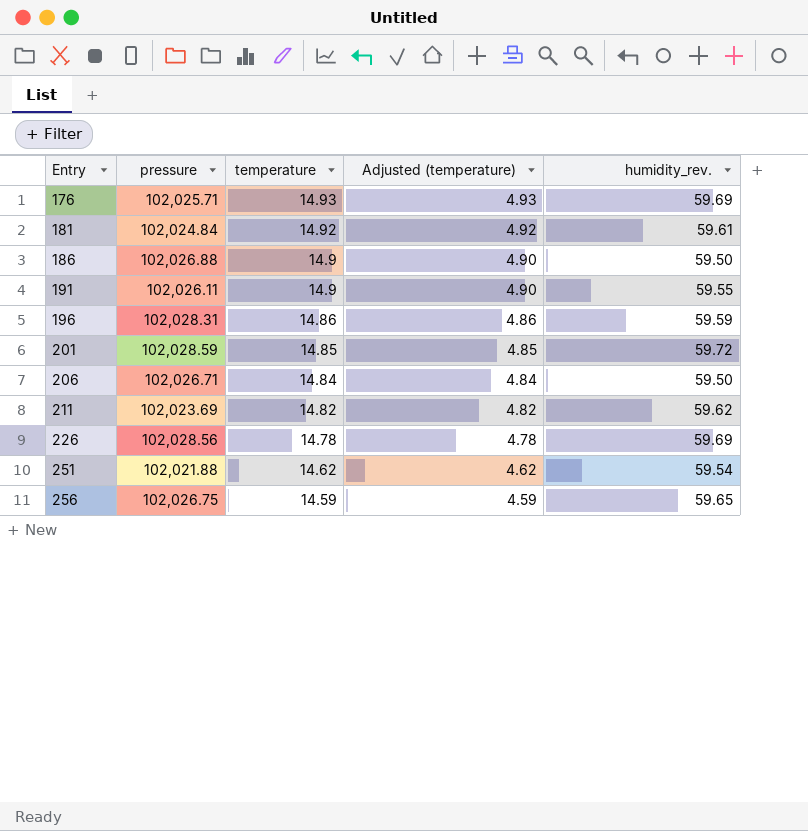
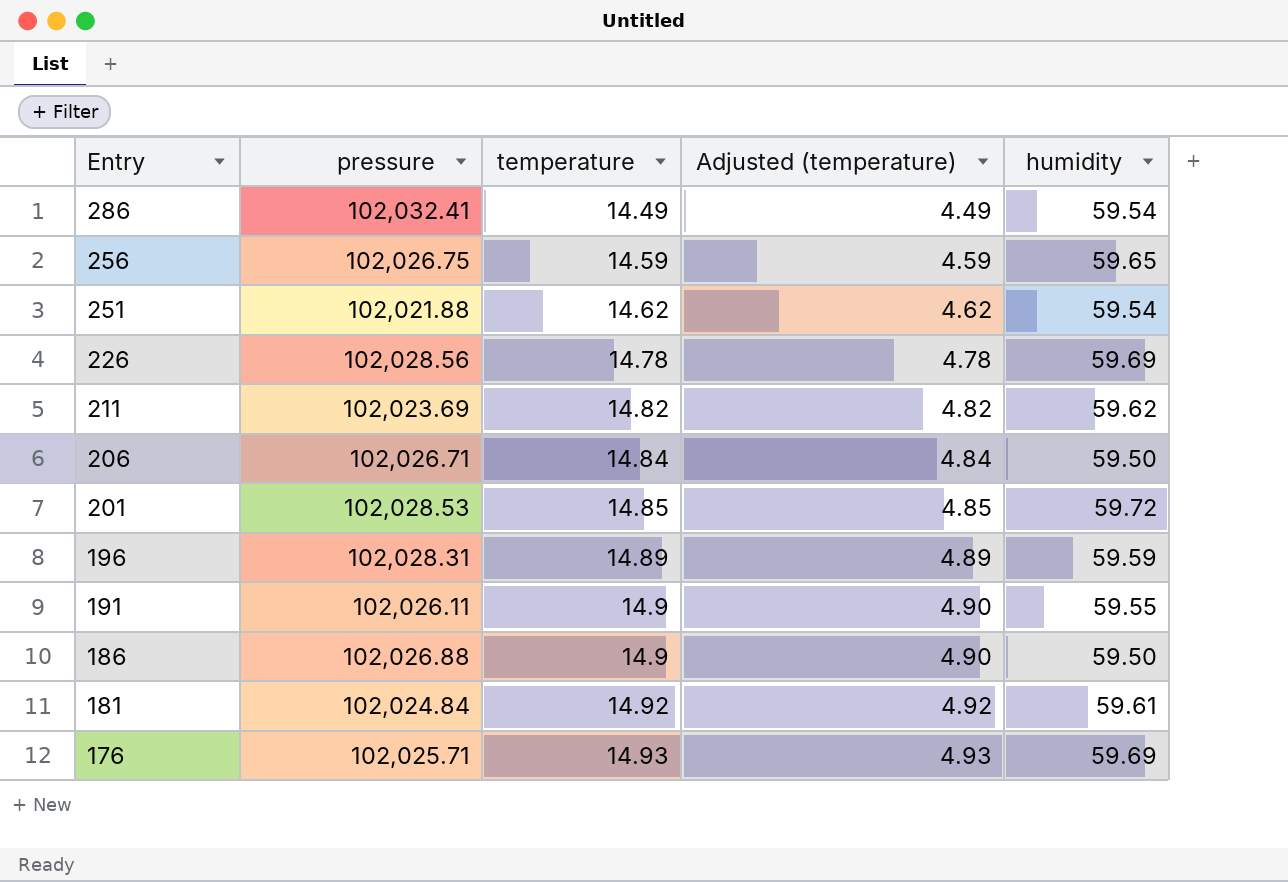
row order: Entry ascending -> Entry descending
column name: humidity_rev. -> humidity
row 286: none -> 102,032.41 | 14.49 | 4.49 | 59.54
201 | pressure: 102,028.59 -> 102,028.53
196 | temperature: 14.86 -> 14.89
196 | Adjusted (temperature): 4.86 -> 4.89

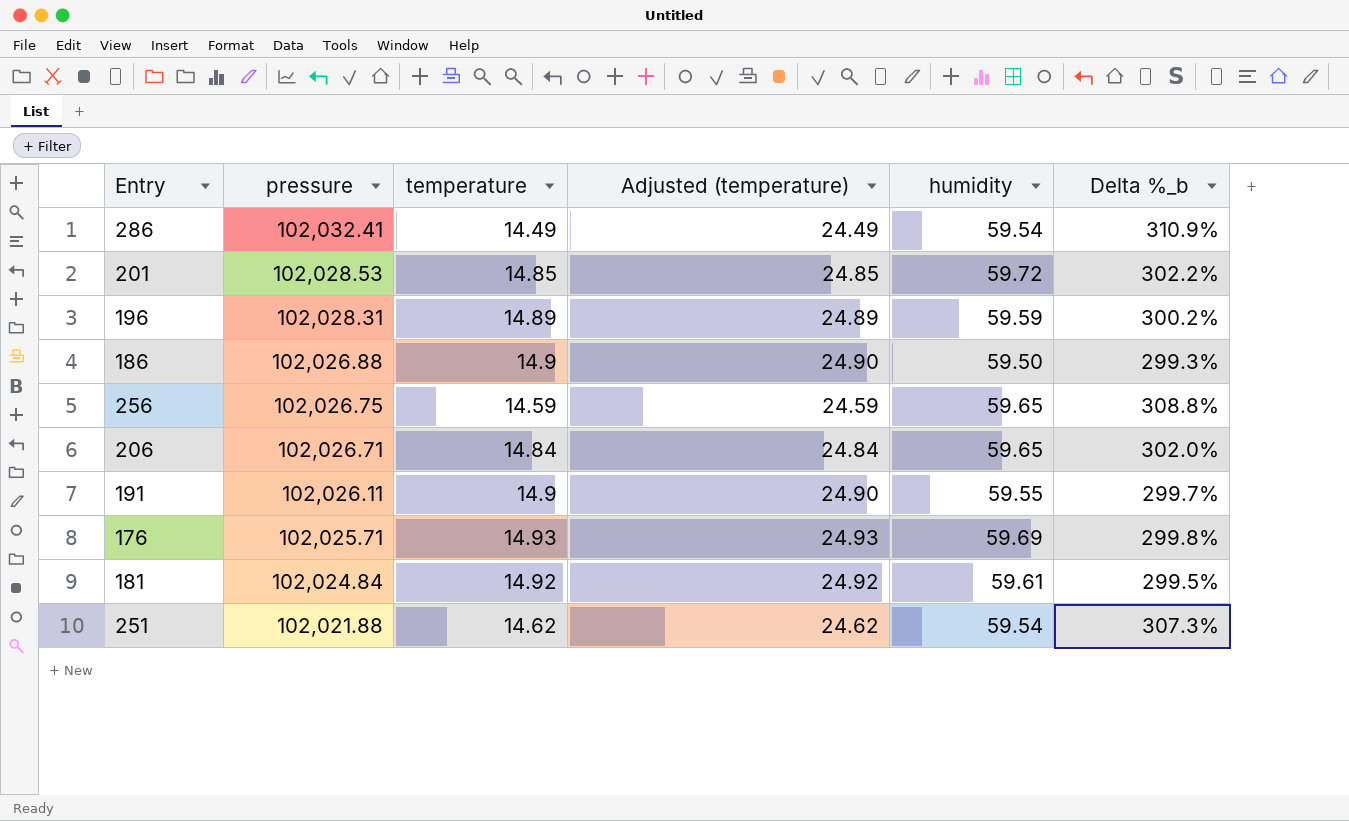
row order: Entry descending -> pressure descending
column Adjusted (temperature) | formula: [temperature] - 10 -> [temperature] + 10
column Delta %_b | formula: none -> ([humidity] - [temperature]) / [temperature]
row 226: 102,028.56 | 14.78 | 4.78 | 59.69 -> none
row 211: 102,023.69 | 14.82 | 4.82 | 59.62 -> none
206 | humidity: 59.50 -> 59.65

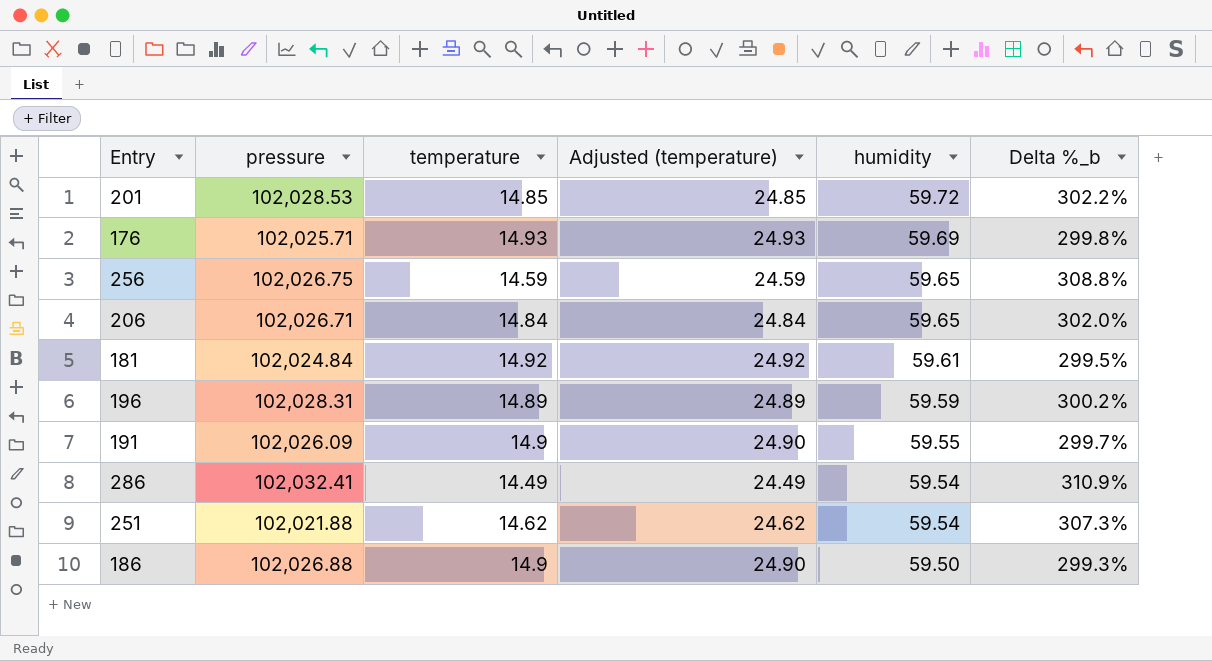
row order: pressure descending -> humidity descending
191 | pressure: 102,026.11 -> 102,026.09

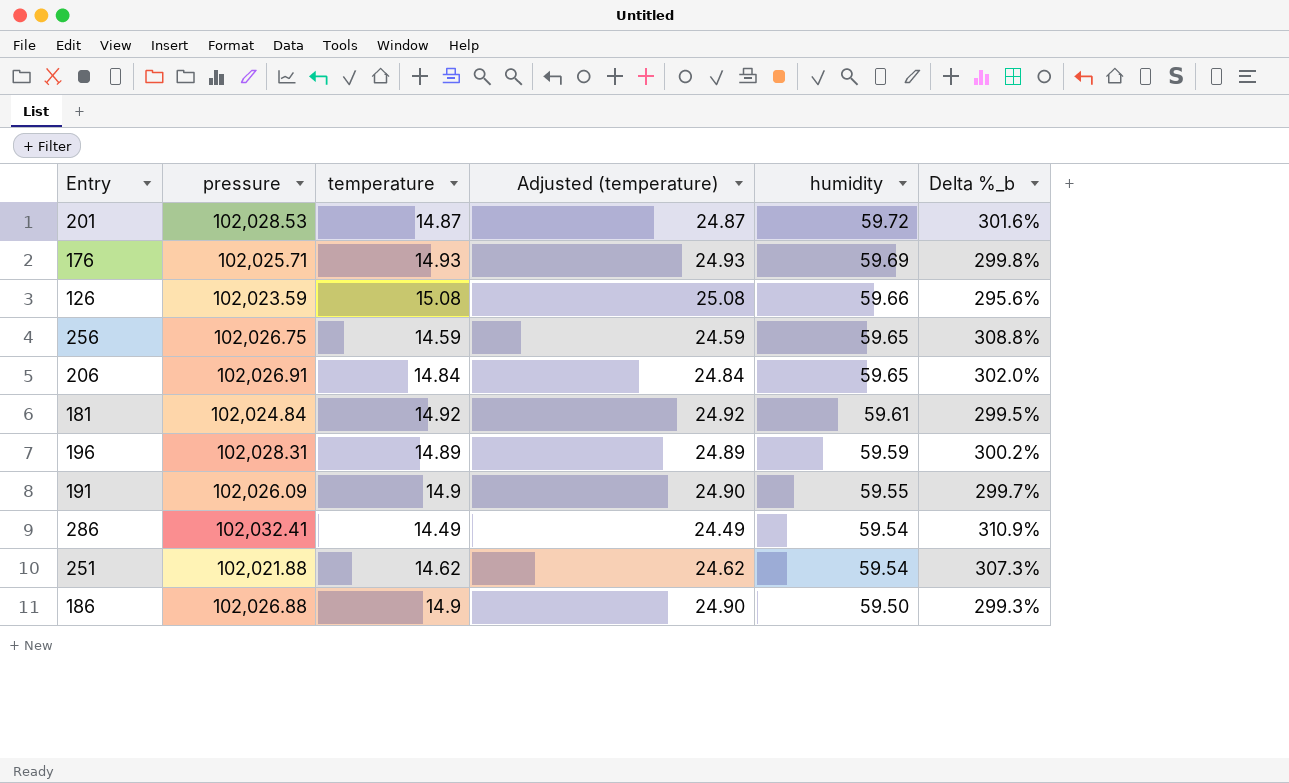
201 | temperature: 14.85 -> 14.87
201 | Adjusted (temperature): 24.85 -> 24.87
201 | Delta %_b: 302.2% -> 301.6%
row 126: none -> 102,023.59 | 15.08 | 25.08 | 59.66 | 295.6%
206 | pressure: 102,026.71 -> 102,026.91

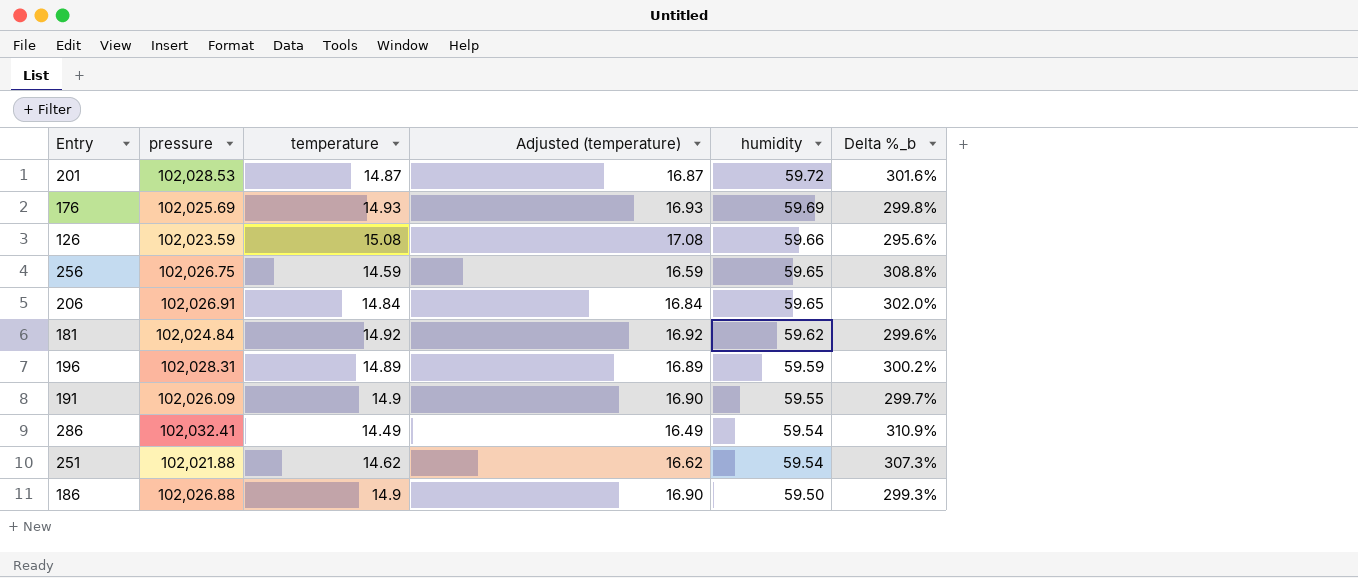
column Adjusted (temperature) | formula: [temperature] + 10 -> [temperature] + 2
176 | pressure: 102,025.71 -> 102,025.69
181 | humidity: 59.61 -> 59.62
181 | Delta %_b: 299.5% -> 299.6%

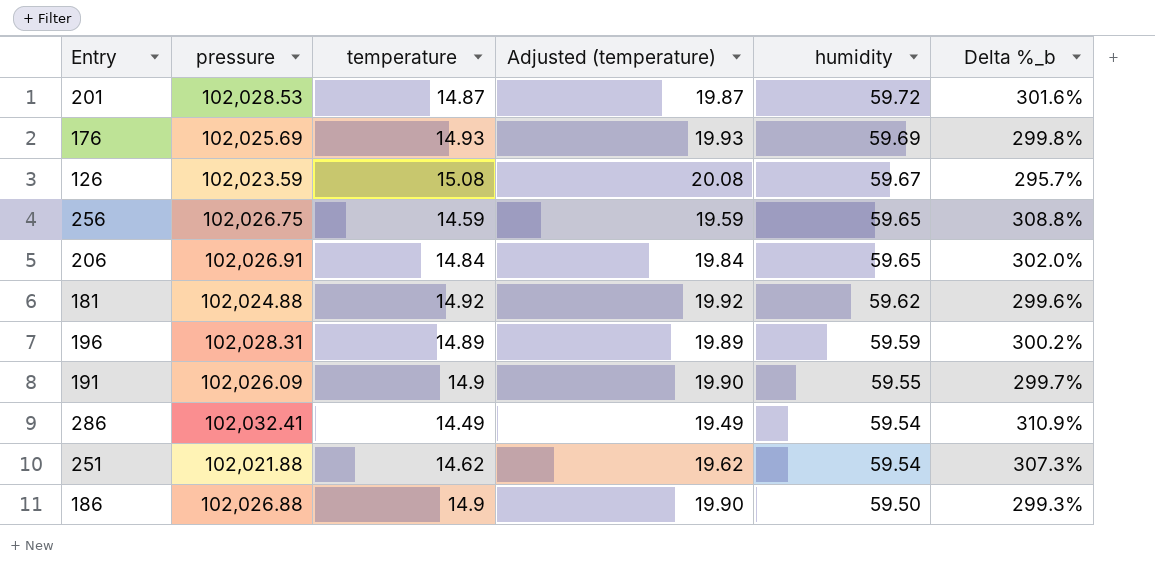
column Adjusted (temperature) | formula: [temperature] + 2 -> [temperature] + 5
126 | humidity: 59.66 -> 59.67
126 | Delta %_b: 295.6% -> 295.7%
181 | pressure: 102,024.84 -> 102,024.88

